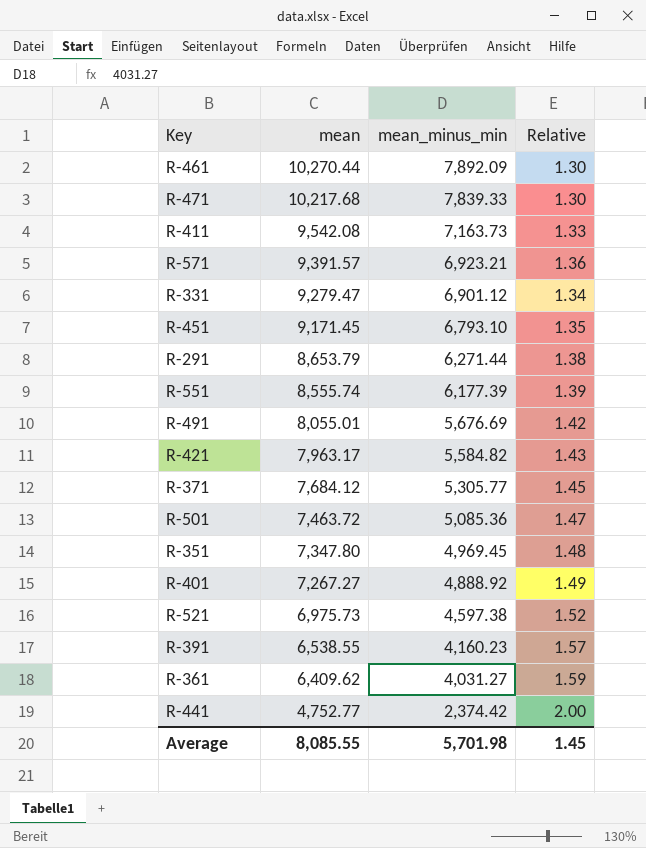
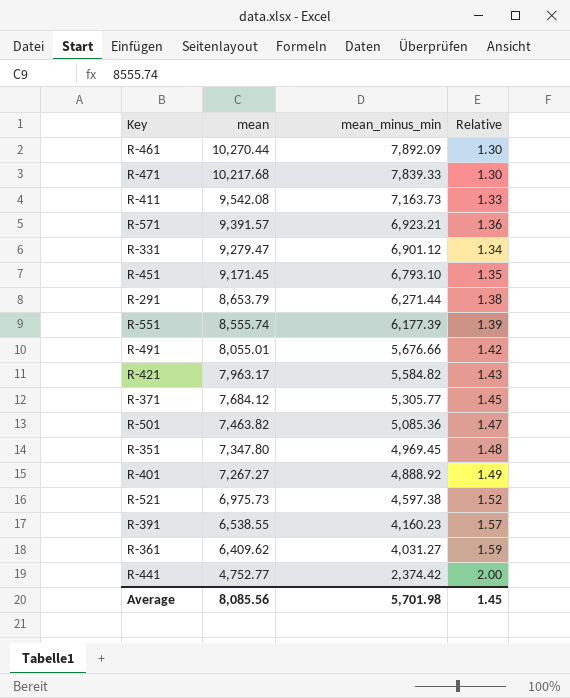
R-491 | mean_minus_min: 5,676.69 -> 5,676.66
R-501 | mean: 7,463.72 -> 7,463.82
Average | mean: 8,085.55 -> 8,085.56

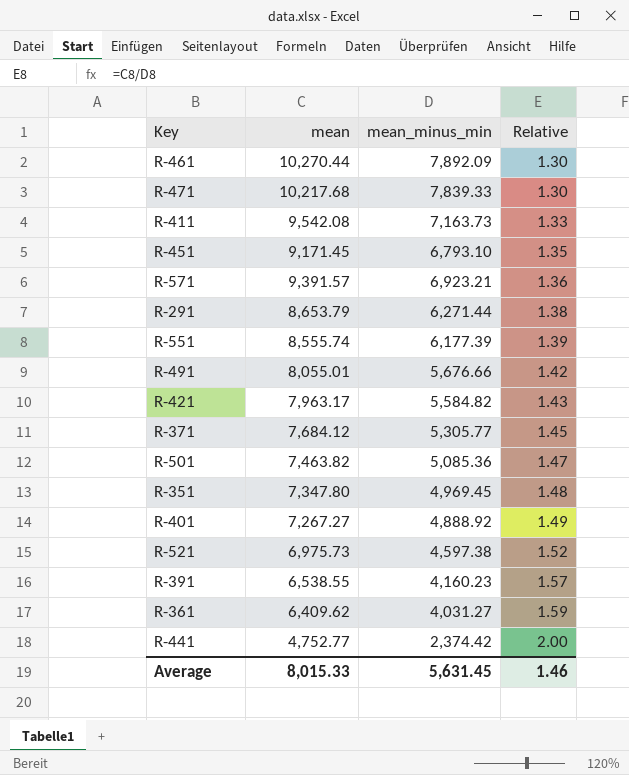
row order: mean descending -> Relative ascending
row R-331: 9,279.47 | 6,901.12 | 1.34 -> none
Average | mean: 8,085.56 -> 8,015.33
Average | mean_minus_min: 5,701.98 -> 5,631.45
Average | Relative: 1.45 -> 1.46

